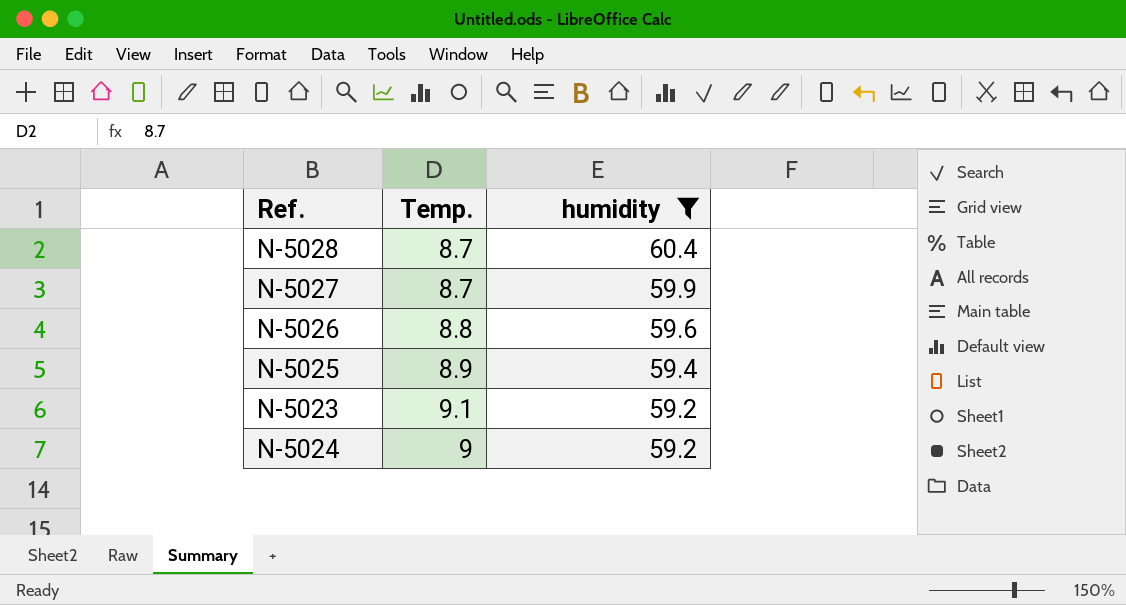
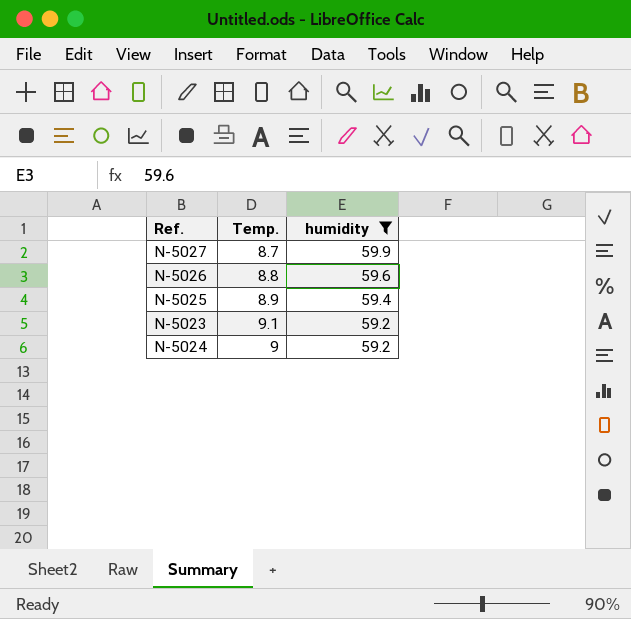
row N-5028: 8.7 | 60.4 -> none

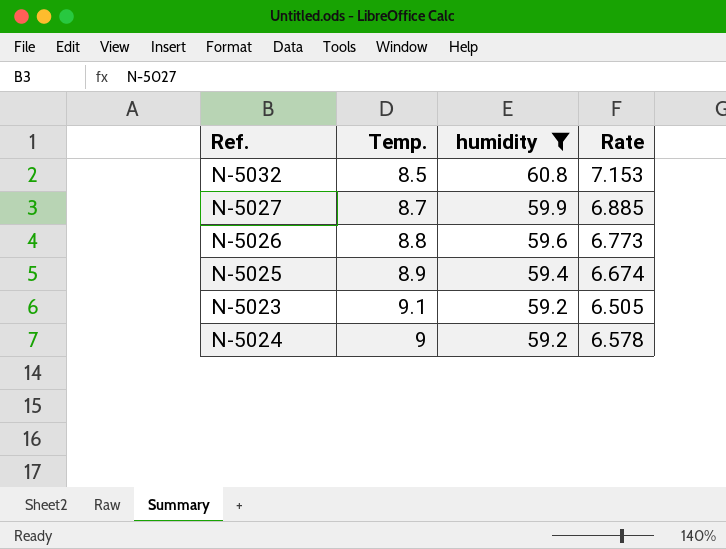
column Rate | formula: none -> [humidity] / [Temp.]
row N-5032: none -> 8.5 | 60.8 | 7.153

